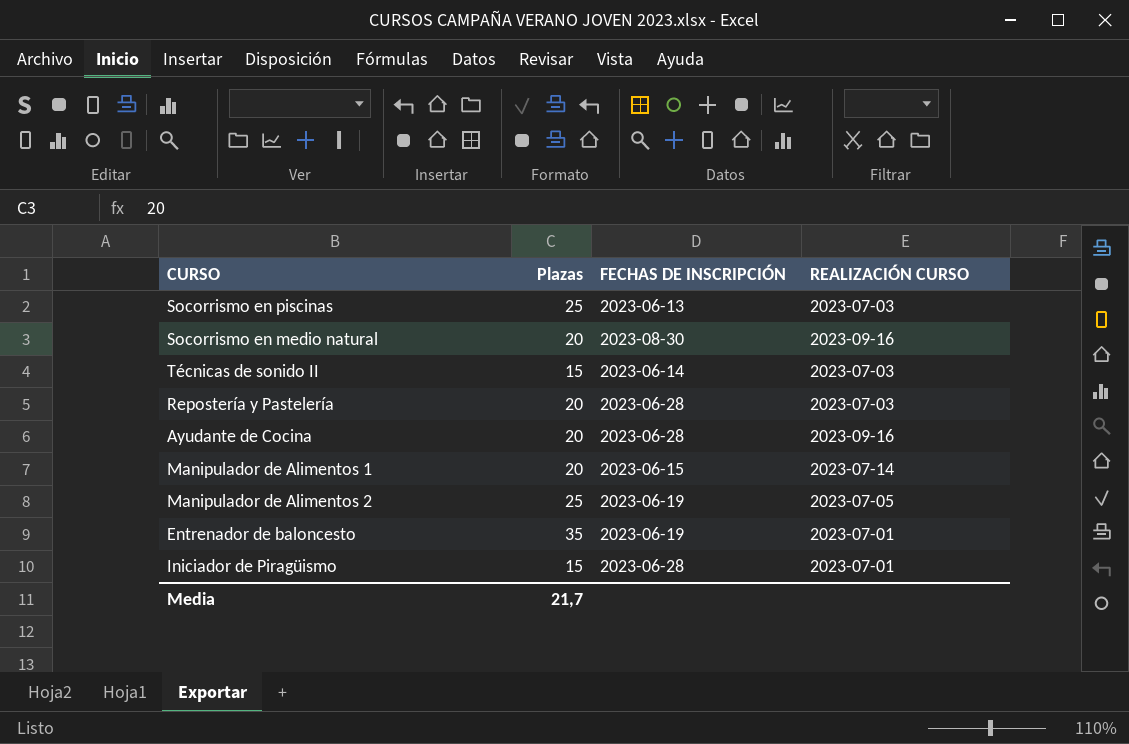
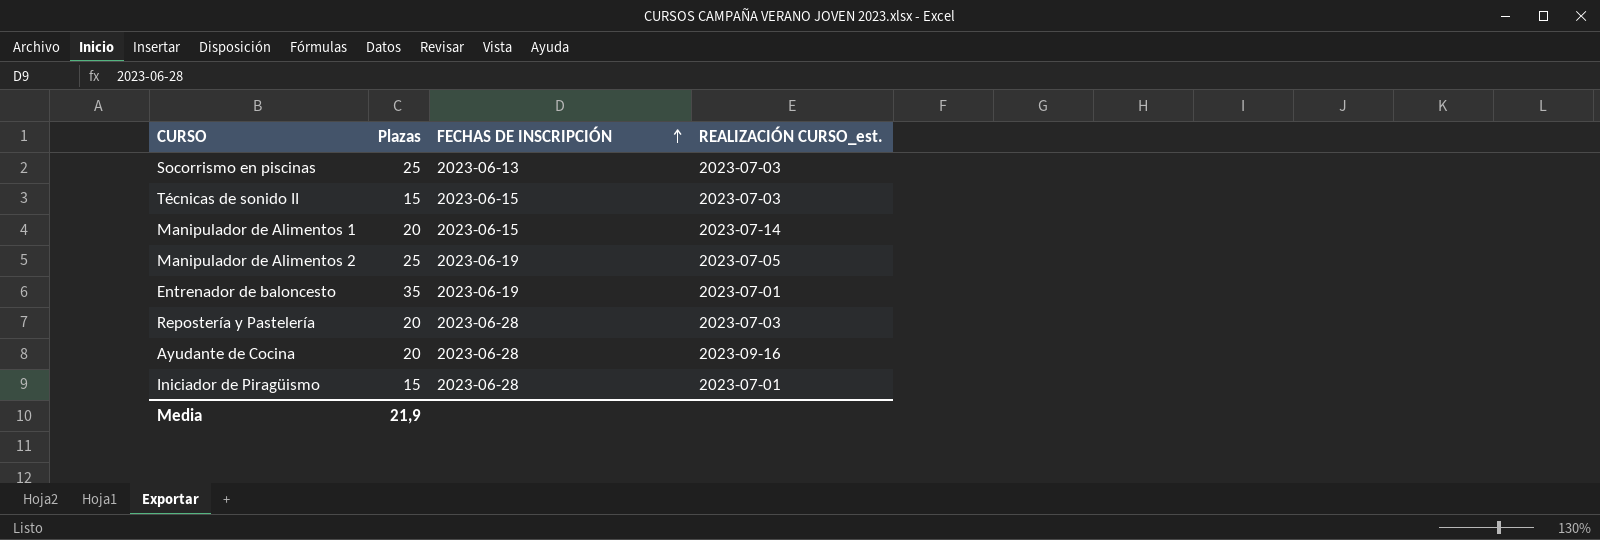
row order: none -> FECHAS DE INSCRIPCIÓN ascending
column name: REALIZACIÓN CURSO -> REALIZACIÓN CURSO_est.
row Socorrismo en medio natural: 20 | 2023-08-30 | 2023-09-16 -> none
Técnicas de sonido II | FECHAS DE INSCRIPCIÓN: 2023-06-14 -> 2023-06-15
Media | Plazas: 21,7 -> 21,9

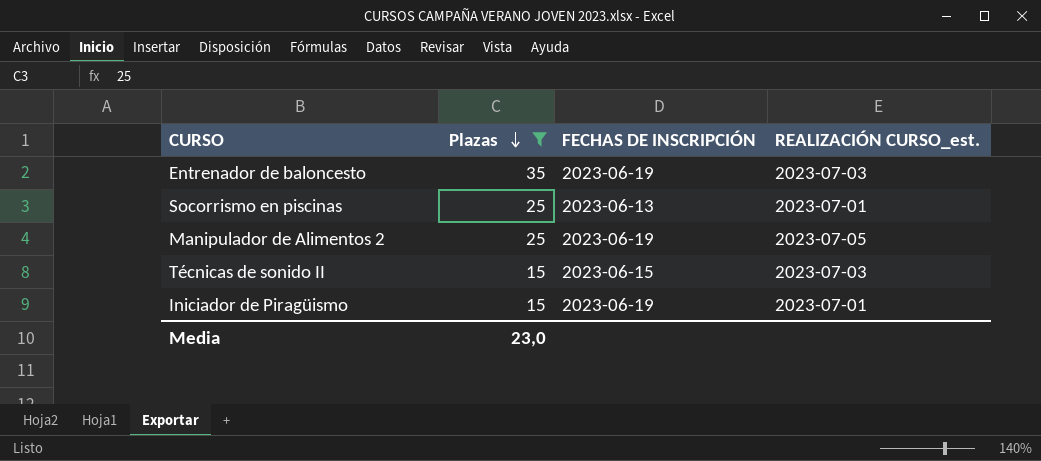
filter: none -> Plazas != 20
row order: FECHAS DE INSCRIPCIÓN ascending -> Plazas descending
Entrenador de baloncesto | REALIZACIÓN CURSO_est.: 2023-07-01 -> 2023-07-03
Socorrismo en piscinas | REALIZACIÓN CURSO_est.: 2023-07-03 -> 2023-07-01
Iniciador de Piragüismo | FECHAS DE INSCRIPCIÓN: 2023-06-28 -> 2023-06-19
Media | Plazas: 21,9 -> 23,0

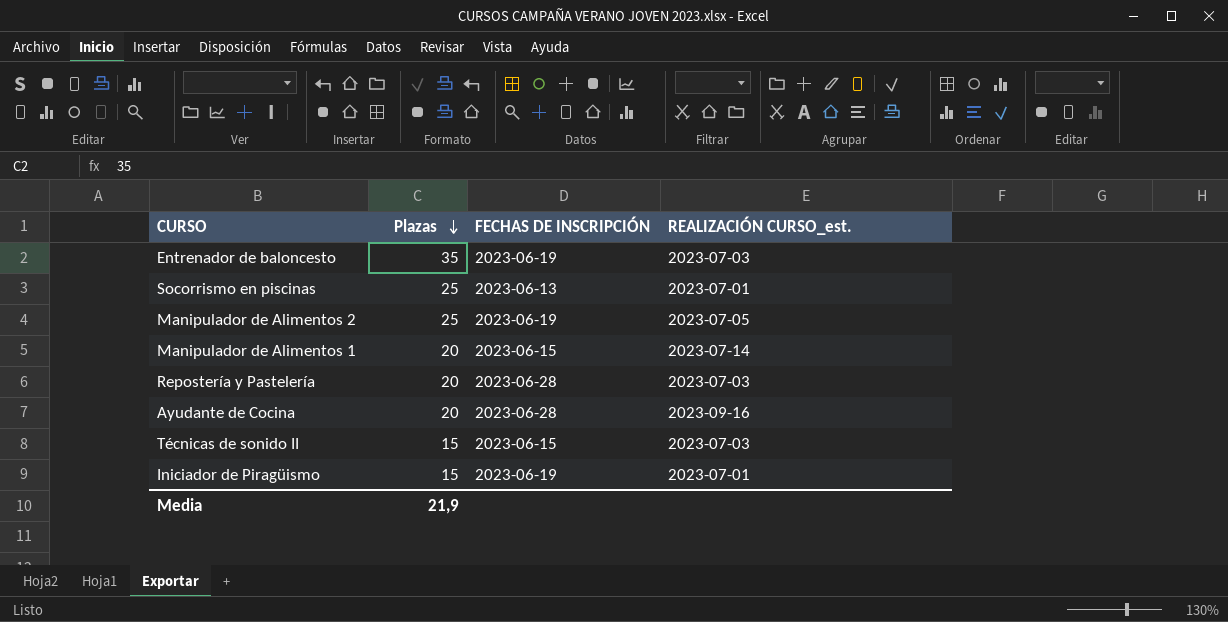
filter: Plazas != 20 -> none
Media | Plazas: 23,0 -> 21,9

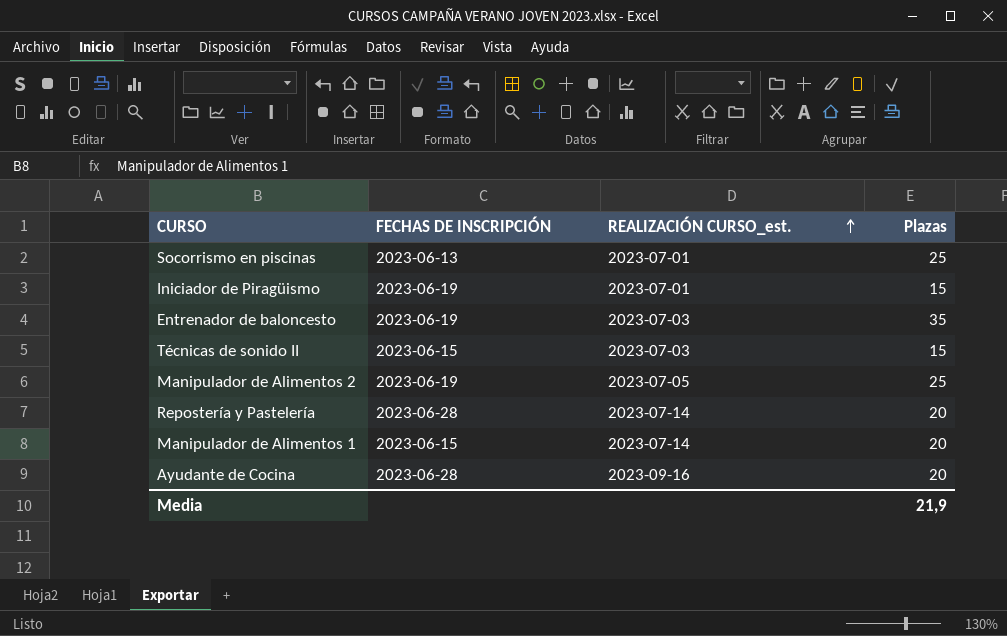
row order: Plazas descending -> REALIZACIÓN CURSO_est. ascending
column Plazas | position: 2 -> 4
Repostería y Pastelería | REALIZACIÓN CURSO_est.: 2023-07-03 -> 2023-07-14

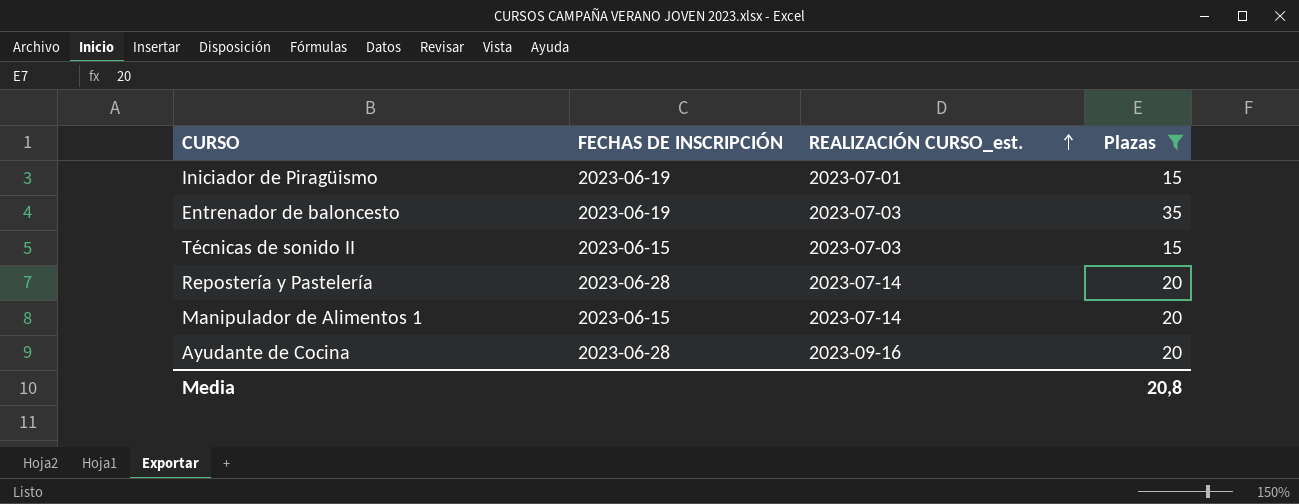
filter: none -> Plazas != 25
Media | Plazas: 21,9 -> 20,8

